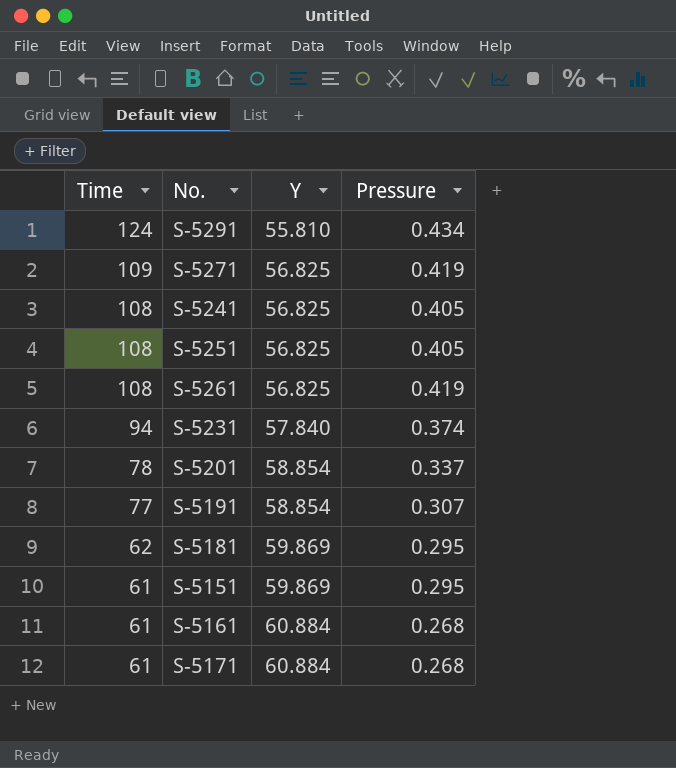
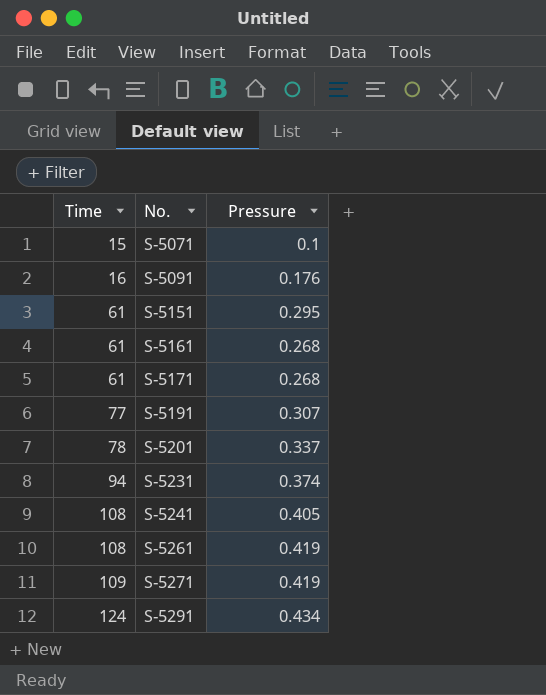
row order: Time descending -> Time ascending
column Y | position: 3 -> none
row S-5251: 108 | 56.825 | 0.405 -> none
row S-5181: 62 | 59.869 | 0.295 -> none
row S-5071: none -> 15 | 0.1
row S-5091: none -> 16 | 0.176

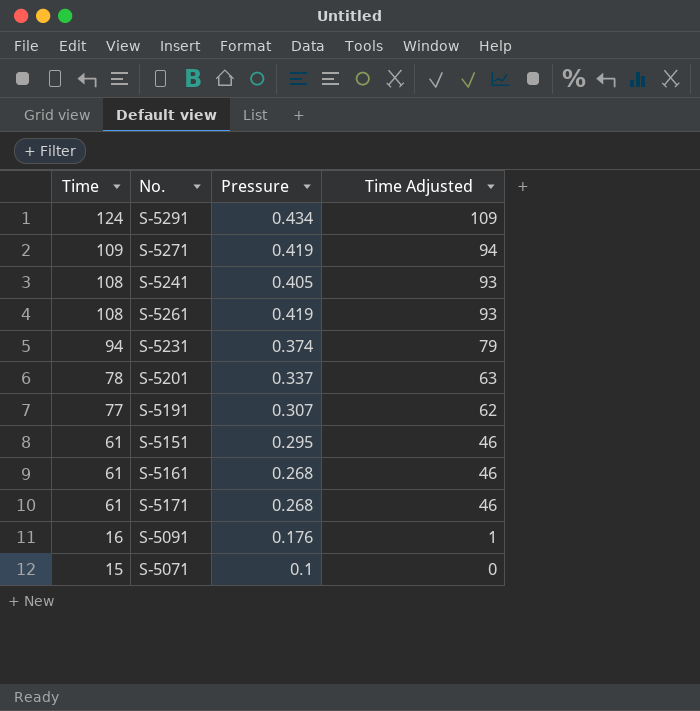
row order: Time ascending -> Time descending
column Time Adjusted | formula: none -> [Time] - 15

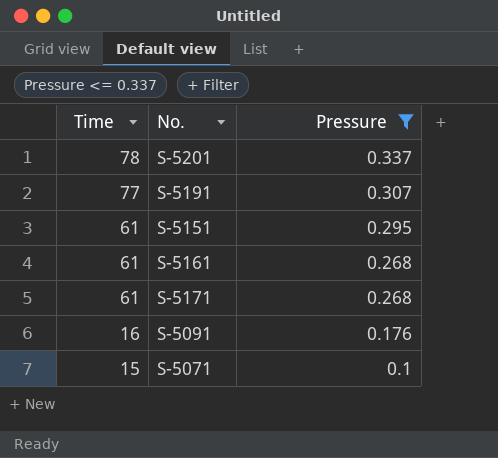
filter: none -> Pressure <= 0.337
column Time Adjusted | formula: [Time] - 15 -> none

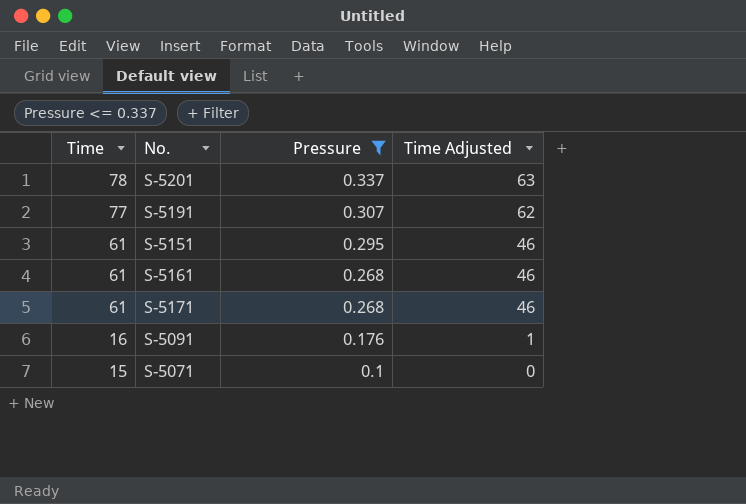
column Time Adjusted | formula: none -> [Time] - 15

